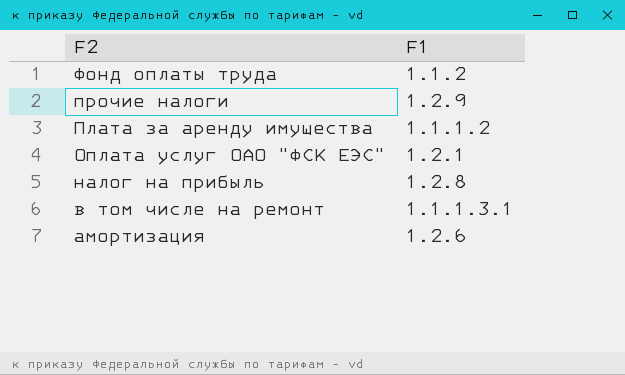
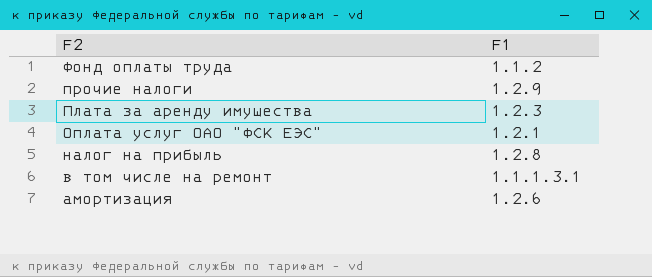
Плата за аренду имущества | F1: 1.1.1.2 -> 1.2.3

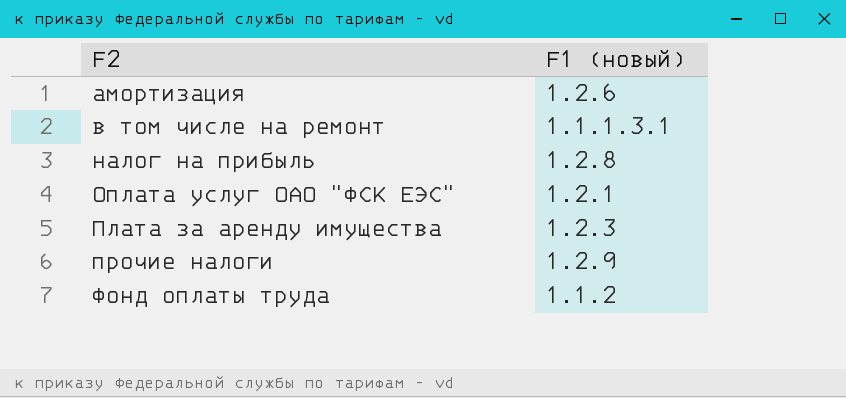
row order: F2 descending -> F2 ascending
column name: F1 -> F1 (новый)

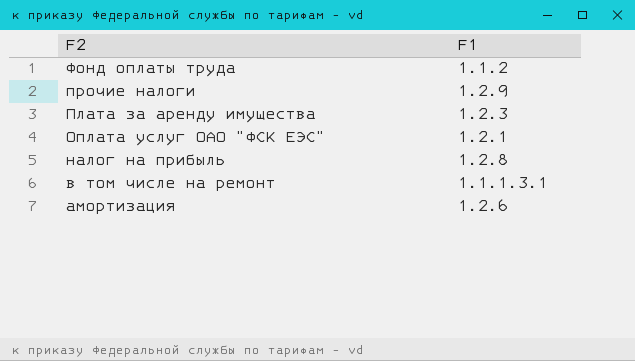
row order: F2 ascending -> F2 descending
column name: F1 (новый) -> F1

